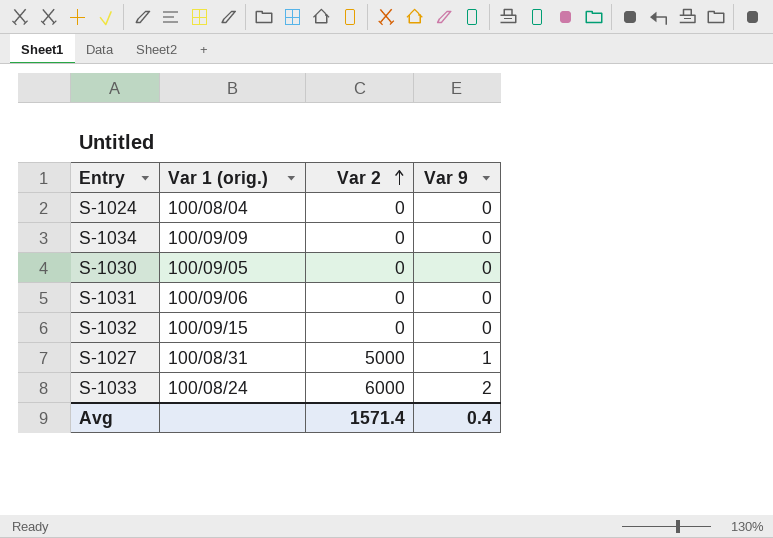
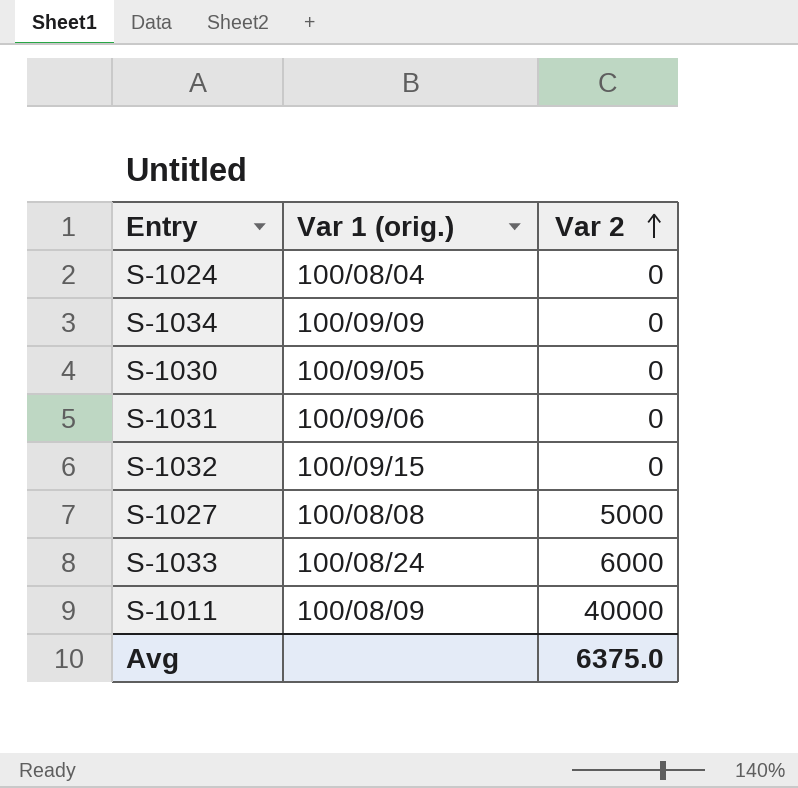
column Var 9 | position: 4 -> none
S-1027 | Var 1 (orig.): 100/08/31 -> 100/08/08
row S-1011: none -> 100/08/09 | 40000
Avg | Var 2: 1571.4 -> 6375.0

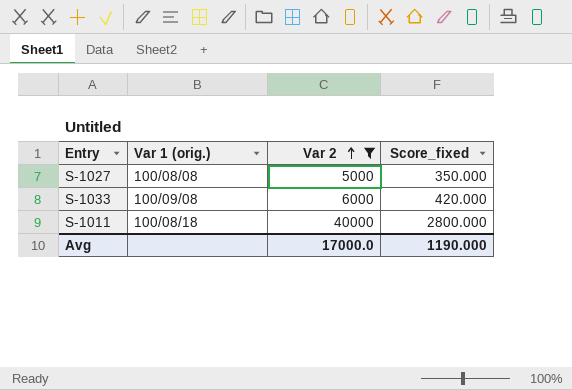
filter: none -> Var 2 != 0
column Score_fixed | formula: none -> [Var 2] * 0.07
S-1033 | Var 1 (orig.): 100/08/24 -> 100/09/08
S-1011 | Var 1 (orig.): 100/08/09 -> 100/08/18
Avg | Var 2: 6375.0 -> 17000.0

